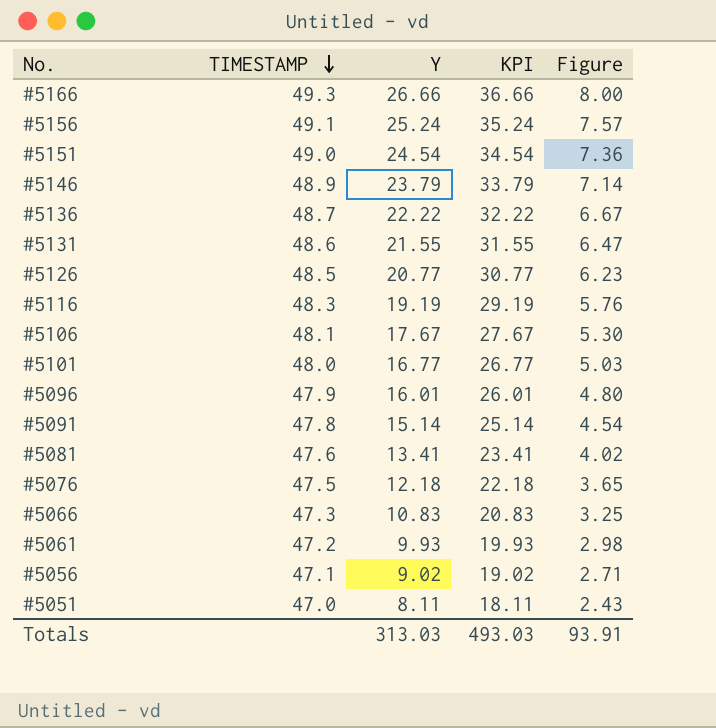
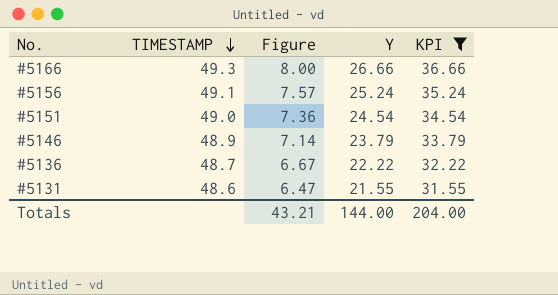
filter: none -> KPI >= 31.55
column Figure | position: 5 -> 3
Totals | Figure: 93.91 -> 43.21
Totals | Y: 313.03 -> 144.00
Totals | KPI: 493.03 -> 204.00

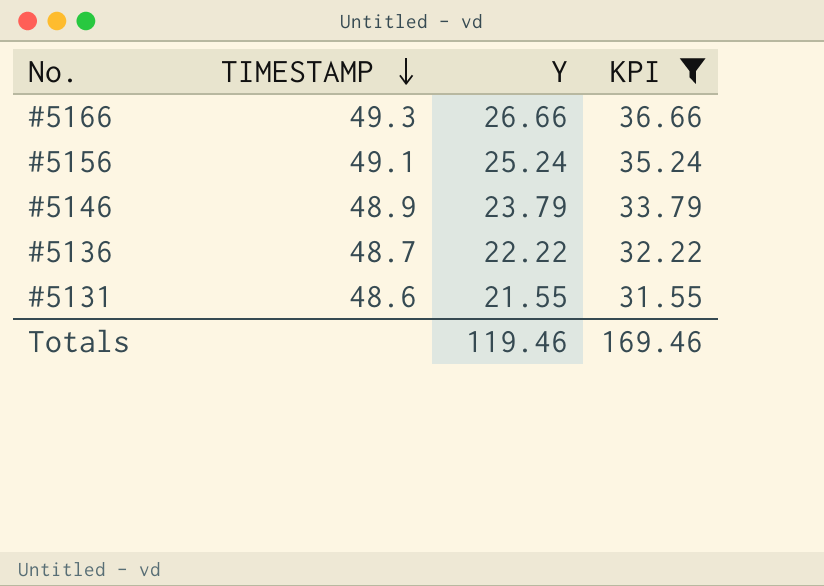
column Figure | formula: [Y] * 0.3 -> none
row #5151: 49.0 | 7.36 | 24.54 | 34.54 -> none
Totals | Y: 144.00 -> 119.46
Totals | KPI: 204.00 -> 169.46

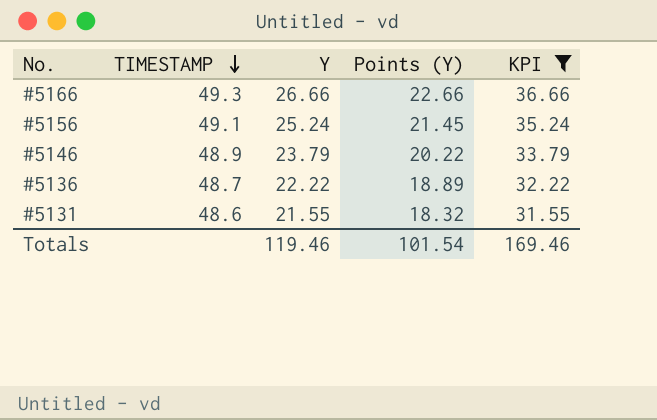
column Points (Y) | formula: none -> [Y] * 0.85

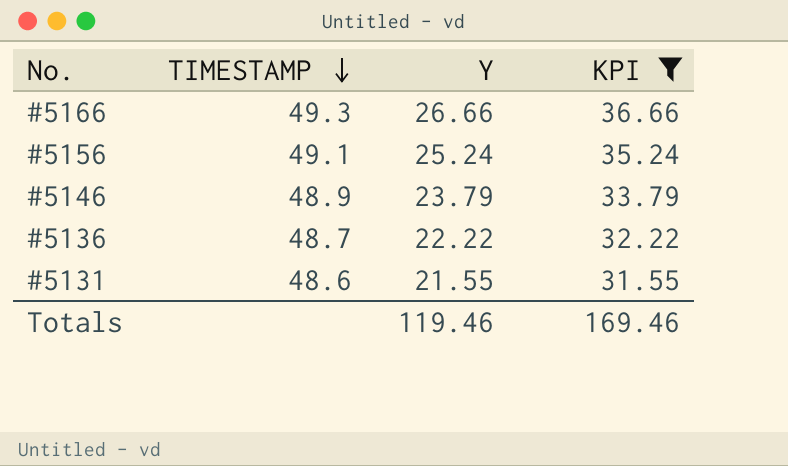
column Points (Y) | formula: [Y] * 0.85 -> none

